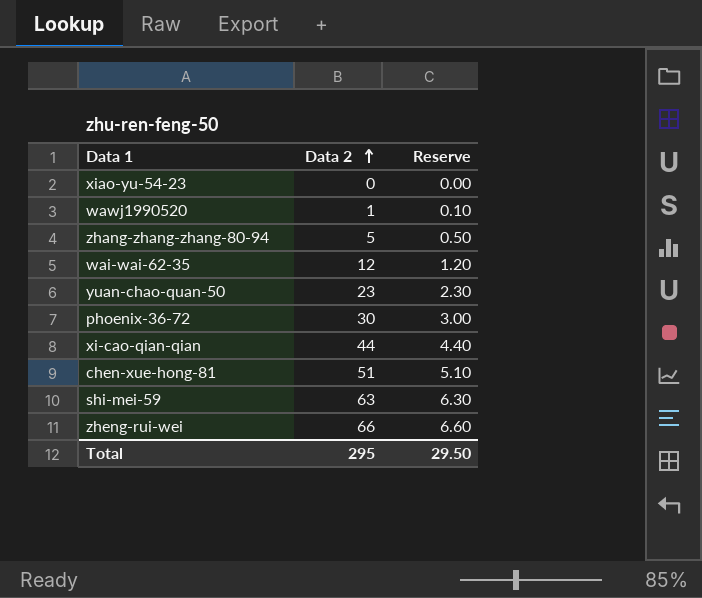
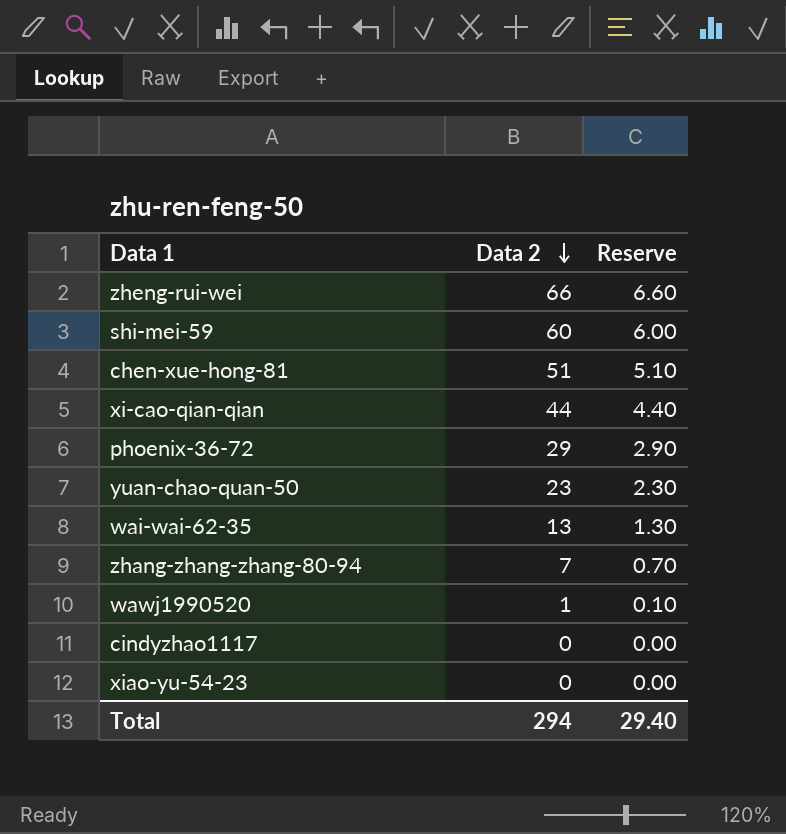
row order: Data 2 ascending -> Data 2 descending
shi-mei-59 | Data 2: 63 -> 60
shi-mei-59 | Reserve: 6.30 -> 6.00
phoenix-36-72 | Data 2: 30 -> 29
phoenix-36-72 | Reserve: 3.00 -> 2.90
wai-wai-62-35 | Data 2: 12 -> 13
wai-wai-62-35 | Reserve: 1.20 -> 1.30
zhang-zhang-zhang-80-94 | Data 2: 5 -> 7
zhang-zhang-zhang-80-94 | Reserve: 0.50 -> 0.70
row cindyzhao1117: none -> 0 | 0.00
Total | Data 2: 295 -> 294
Total | Reserve: 29.50 -> 29.40

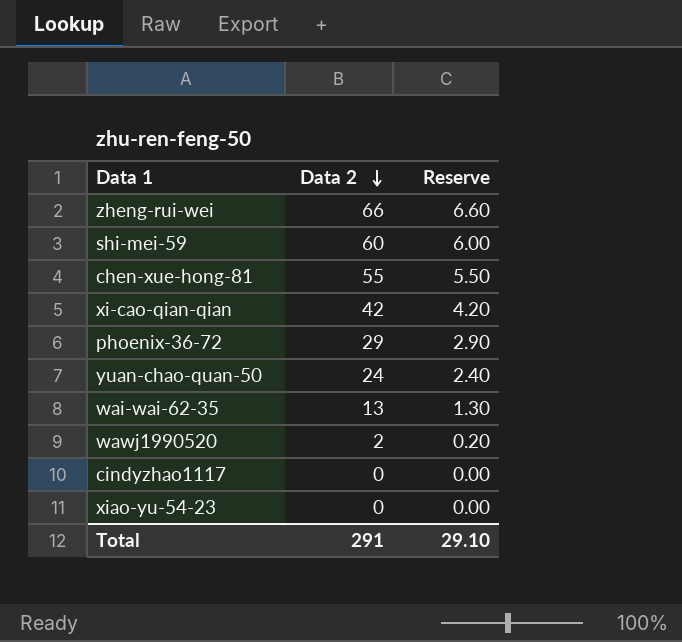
row zhang-zhang-zhang-80-94: 7 | 0.70 -> none
chen-xue-hong-81 | Data 2: 51 -> 55
chen-xue-hong-81 | Reserve: 5.10 -> 5.50
xi-cao-qian-qian | Data 2: 44 -> 42
xi-cao-qian-qian | Reserve: 4.40 -> 4.20
yuan-chao-quan-50 | Data 2: 23 -> 24
yuan-chao-quan-50 | Reserve: 2.30 -> 2.40
wawj1990520 | Data 2: 1 -> 2
wawj1990520 | Reserve: 0.10 -> 0.20
Total | Data 2: 294 -> 291
Total | Reserve: 29.40 -> 29.10

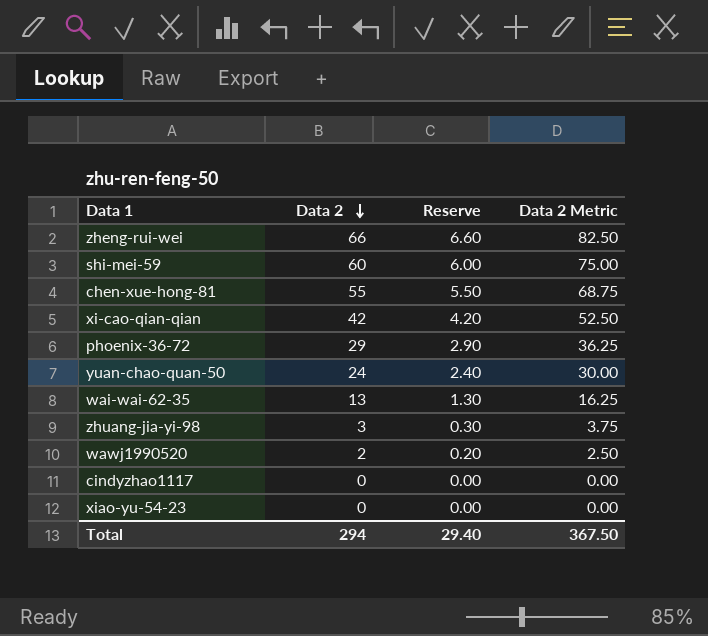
column Data 2 Metric | formula: none -> [Data 2] * 1.25
row zhuang-jia-yi-98: none -> 3 | 0.30 | 3.75
Total | Data 2: 291 -> 294
Total | Reserve: 29.10 -> 29.40

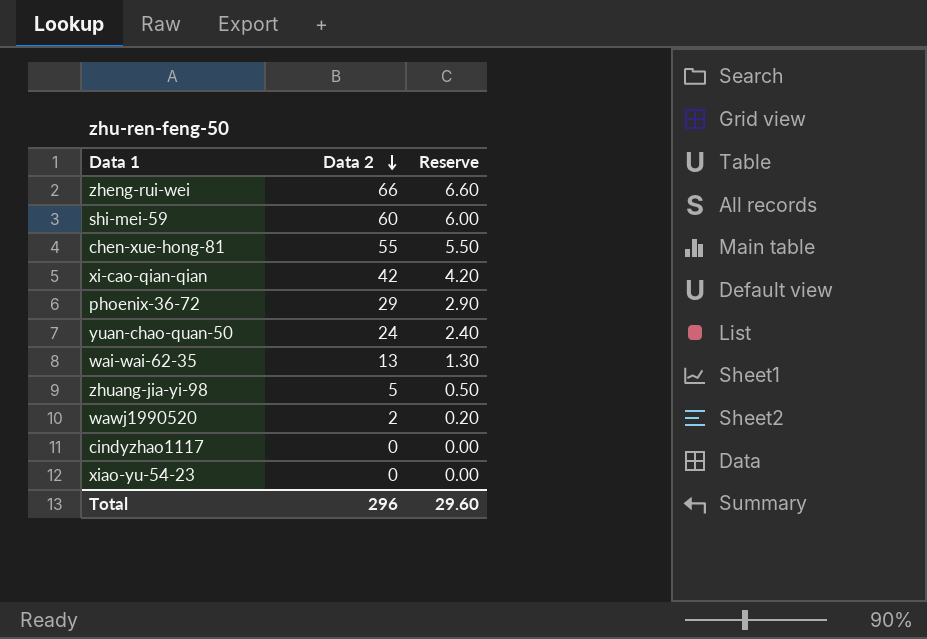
column Data 2 Metric | formula: [Data 2] * 1.25 -> none
zhuang-jia-yi-98 | Data 2: 3 -> 5
zhuang-jia-yi-98 | Reserve: 0.30 -> 0.50
Total | Data 2: 294 -> 296
Total | Reserve: 29.40 -> 29.60

